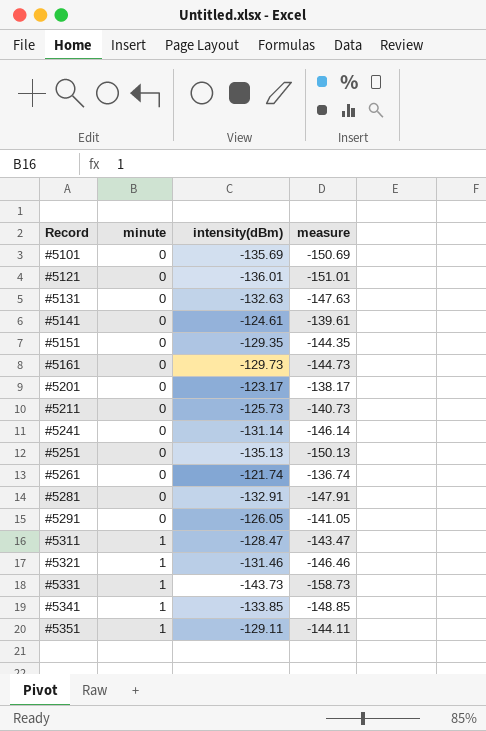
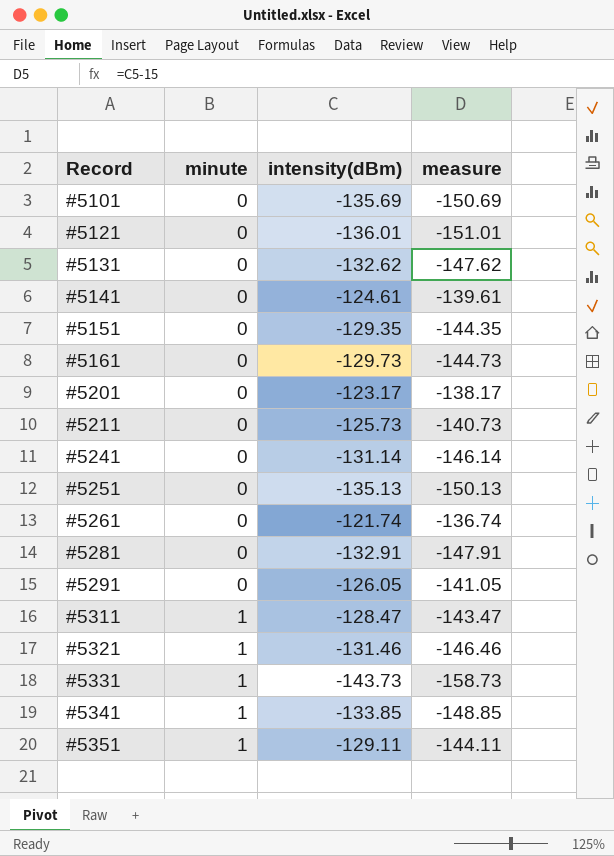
#5131 | intensity(dBm): -132.63 -> -132.62
#5131 | measure: -147.63 -> -147.62

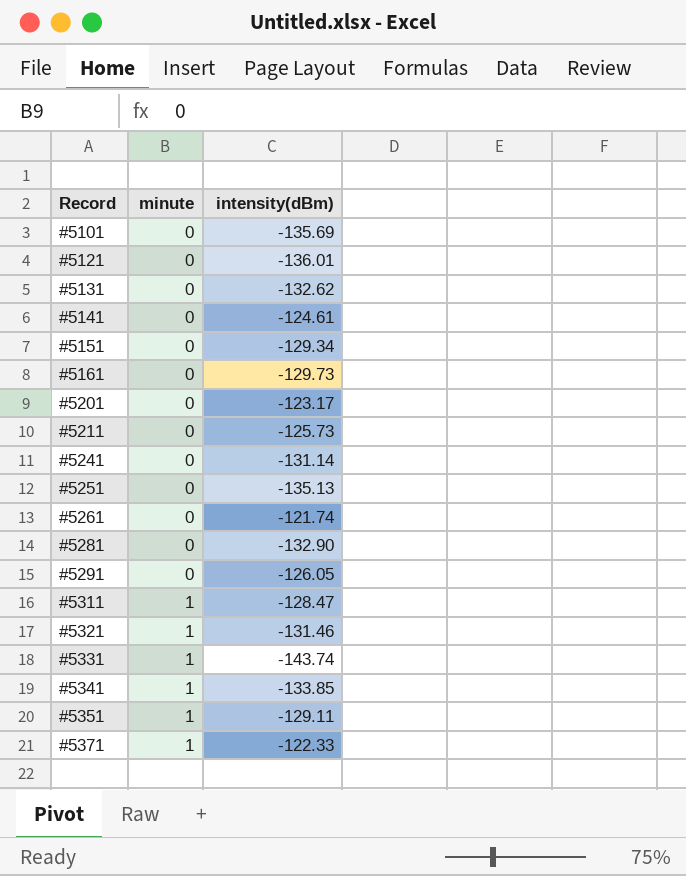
column measure | formula: [intensity(dBm)] - 15 -> none
#5151 | intensity(dBm): -129.35 -> -129.34
#5281 | intensity(dBm): -132.91 -> -132.90
#5331 | intensity(dBm): -143.73 -> -143.74
row #5371: none -> 1 | -122.33

